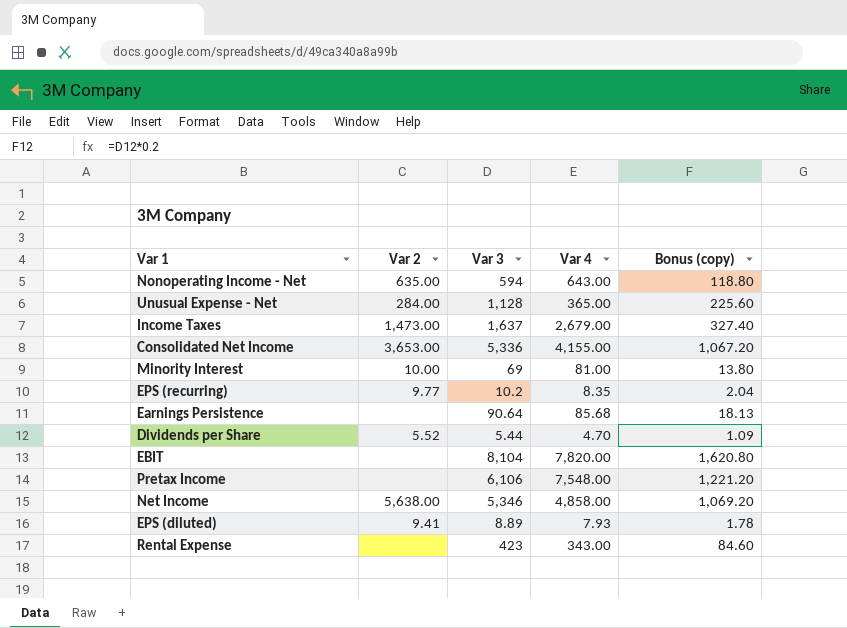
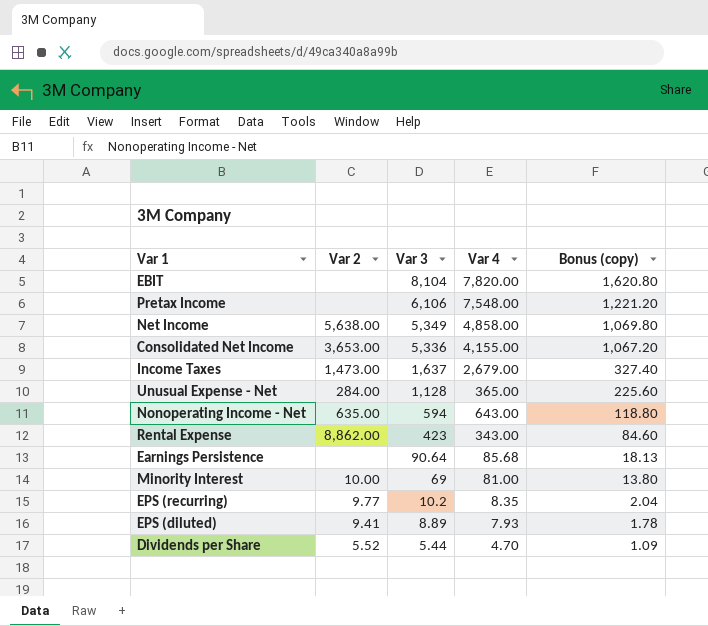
row order: none -> Var 3 descending
Net Income | Var 3: 5,346 -> 5,349
Net Income | Bonus (copy): 1,069.20 -> 1,069.80
Rental Expense | Var 2: none -> 8,862.00

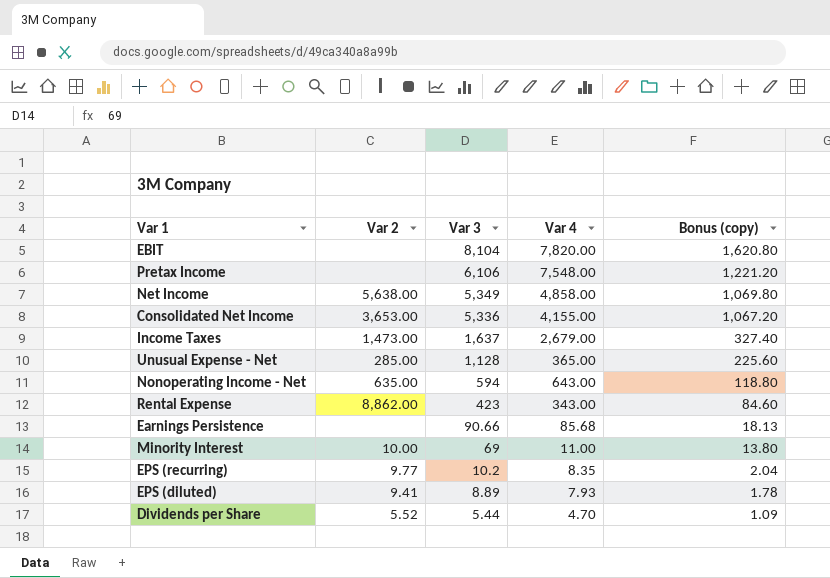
Unusual Expense - Net | Var 2: 284.00 -> 285.00
Earnings Persistence | Var 3: 90.64 -> 90.66
Minority Interest | Var 4: 81.00 -> 11.00

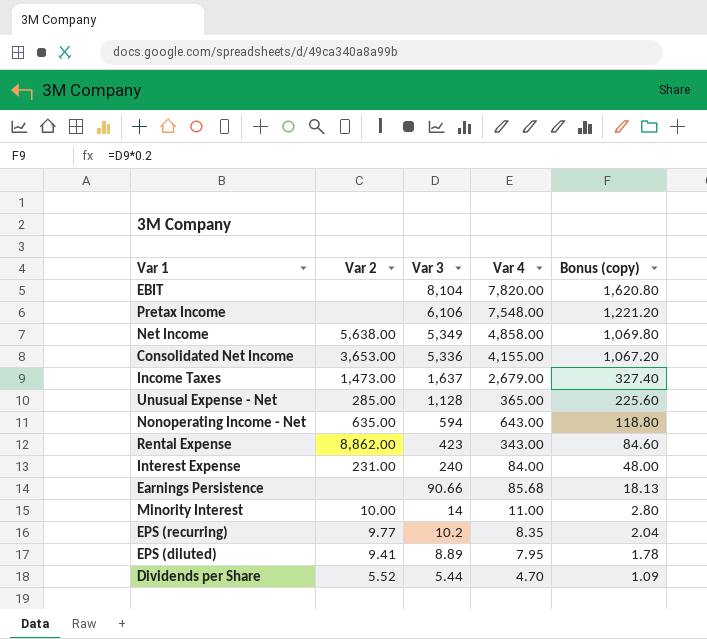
row Interest Expense: none -> 231.00 | 240 | 84.00 | 48.00
Minority Interest | Var 3: 69 -> 14
Minority Interest | Bonus (copy): 13.80 -> 2.80
EPS (diluted) | Var 4: 7.93 -> 7.95

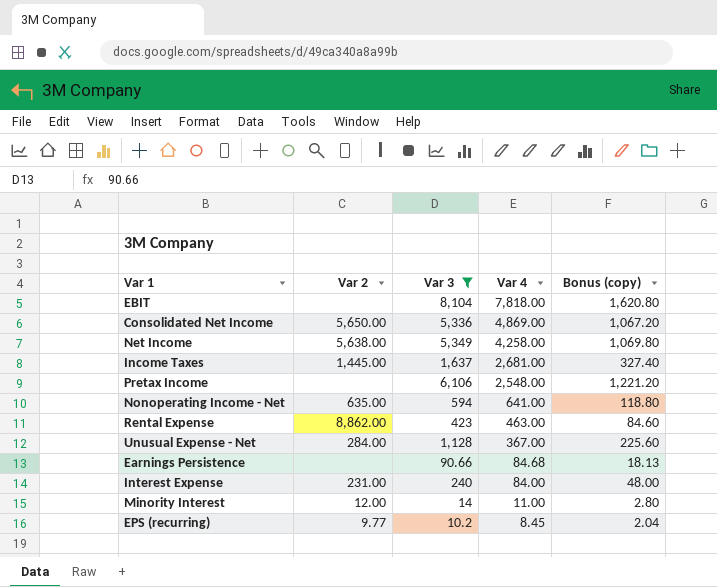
filter: none -> Var 3 >= 10.2
row order: Var 3 descending -> Var 4 descending
EBIT | Var 4: 7,820.00 -> 7,818.00
Consolidated Net Income | Var 2: 3,653.00 -> 5,650.00
Consolidated Net Income | Var 4: 4,155.00 -> 4,869.00
Net Income | Var 4: 4,858.00 -> 4,258.00
Income Taxes | Var 2: 1,473.00 -> 1,445.00
Income Taxes | Var 4: 2,679.00 -> 2,681.00
Pretax Income | Var 4: 7,548.00 -> 2,548.00
Nonoperating Income - Net | Var 4: 643.00 -> 641.00
Rental Expense | Var 4: 343.00 -> 463.00
Unusual Expense - Net | Var 2: 285.00 -> 284.00
Unusual Expense - Net | Var 4: 365.00 -> 367.00
Earnings Persistence | Var 4: 85.68 -> 84.68
Minority Interest | Var 2: 10.00 -> 12.00
EPS (recurring) | Var 4: 8.35 -> 8.45

